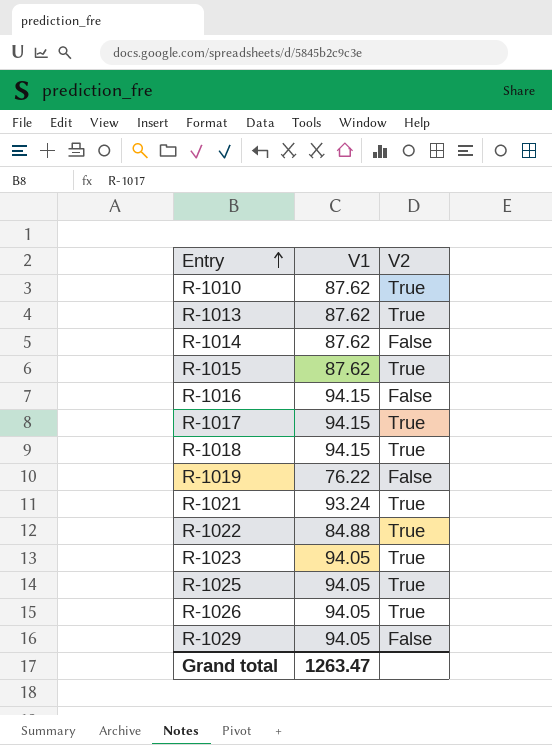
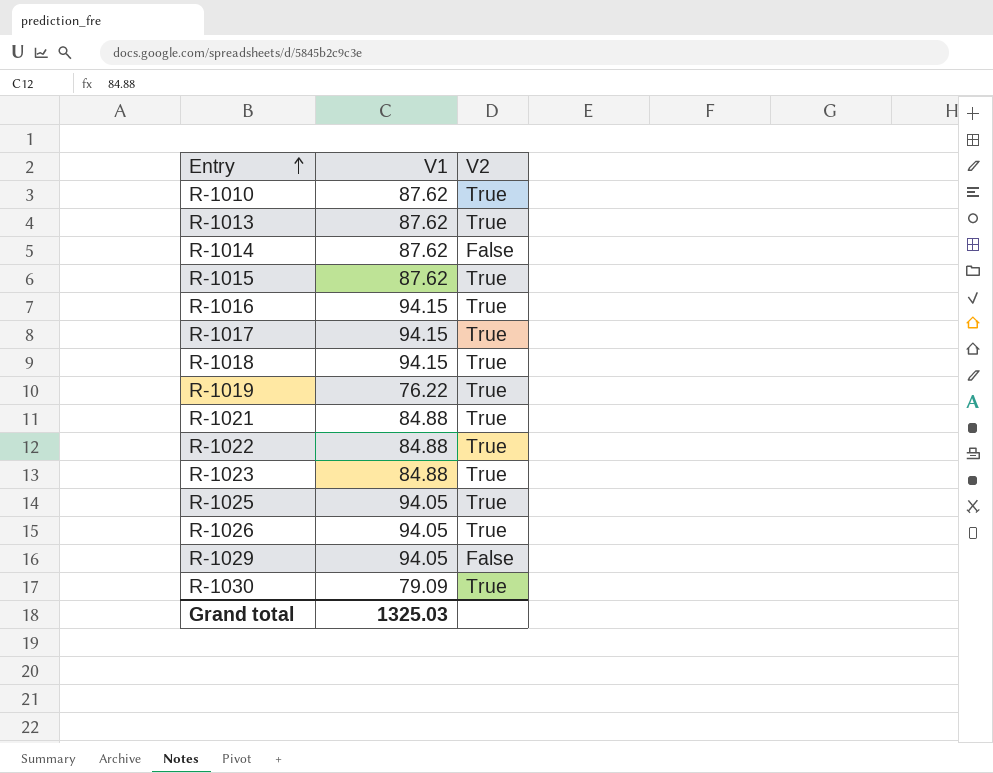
R-1016 | V2: False -> True
R-1019 | V2: False -> True
R-1021 | V1: 93.24 -> 84.88
R-1023 | V1: 94.05 -> 84.88
row R-1030: none -> 79.09 | True
Grand total | V1: 1263.47 -> 1325.03

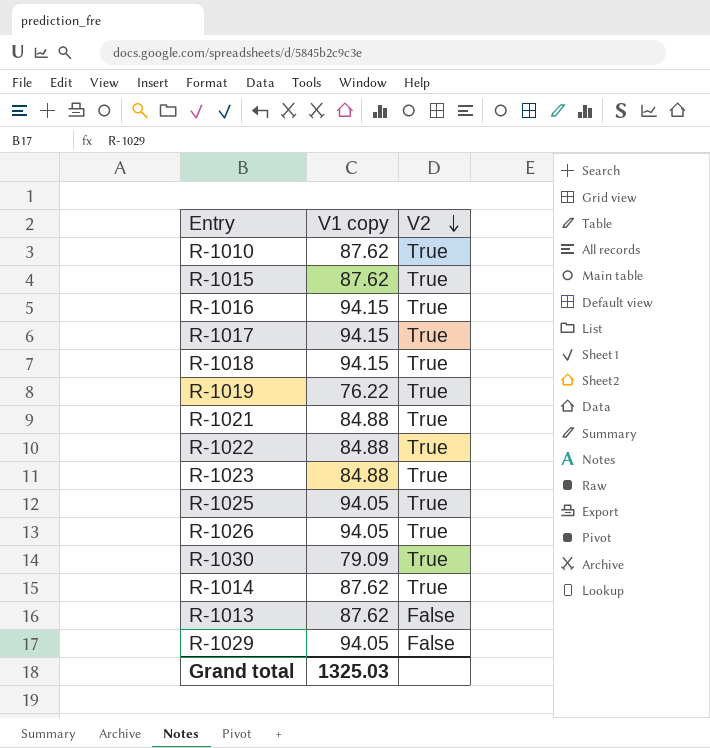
row order: Entry ascending -> V2 descending
column name: V1 -> V1 copy
R-1014 | V2: False -> True
R-1013 | V2: True -> False

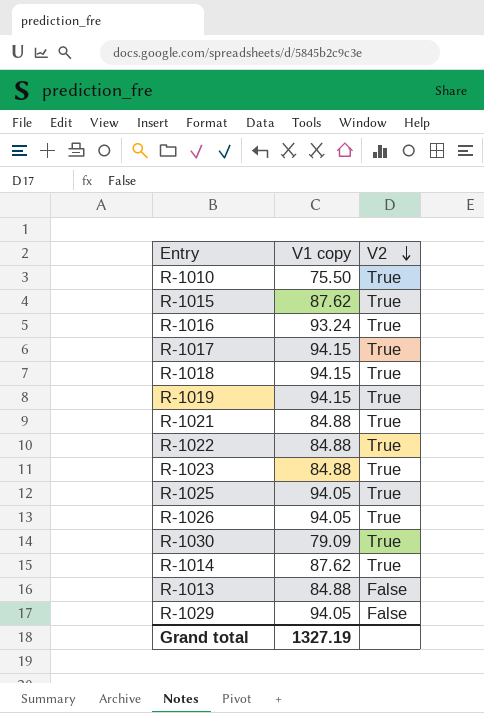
R-1010 | V1 copy: 87.62 -> 75.50
R-1016 | V1 copy: 94.15 -> 93.24
R-1019 | V1 copy: 76.22 -> 94.15
R-1013 | V1 copy: 87.62 -> 84.88
Grand total | V1 copy: 1325.03 -> 1327.19

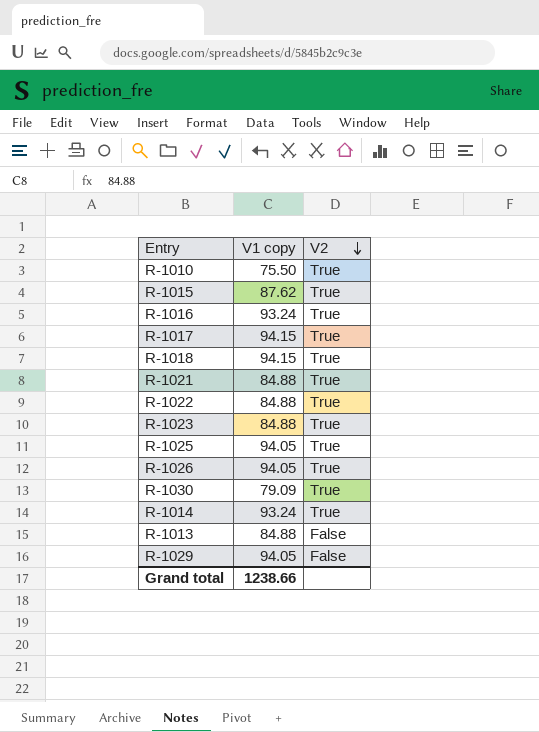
row R-1019: 94.15 | True -> none
R-1014 | V1 copy: 87.62 -> 93.24
Grand total | V1 copy: 1327.19 -> 1238.66

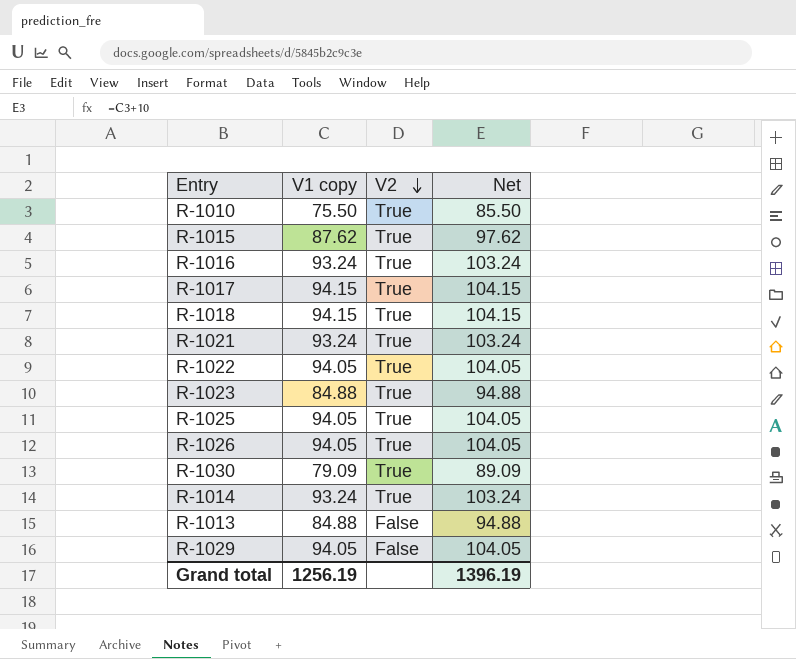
column Net | formula: none -> [V1 copy] + 10
R-1021 | V1 copy: 84.88 -> 93.24
R-1022 | V1 copy: 84.88 -> 94.05
Grand total | V1 copy: 1238.66 -> 1256.19

